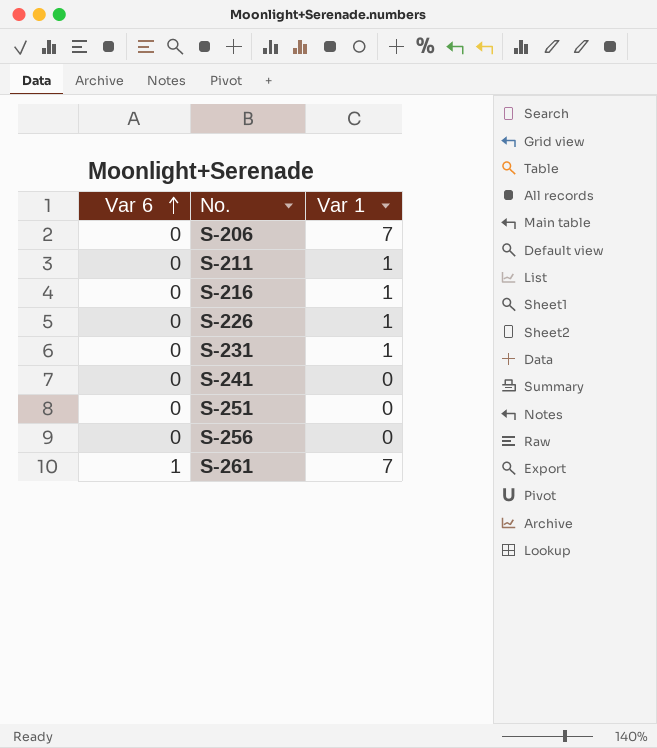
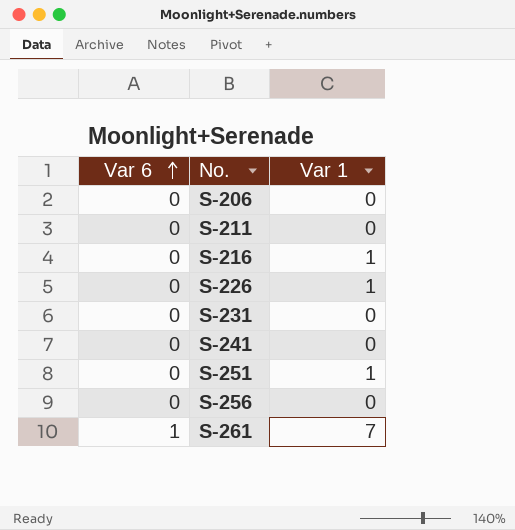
S-206 | Var 1: 7 -> 0
S-211 | Var 1: 1 -> 0
S-231 | Var 1: 1 -> 0
S-251 | Var 1: 0 -> 1

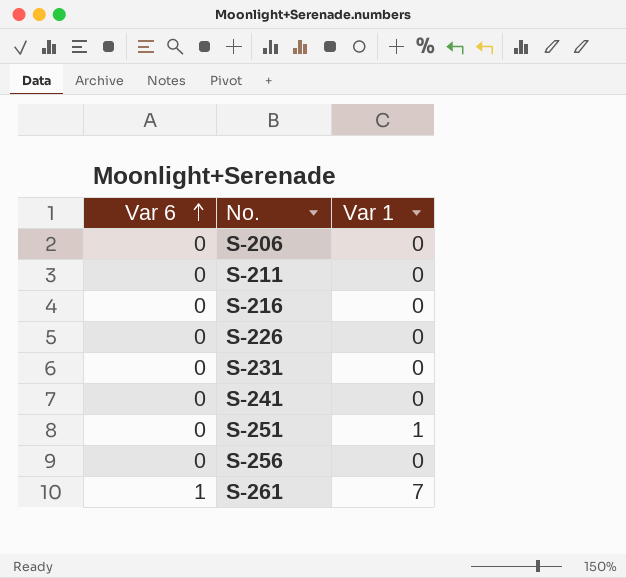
S-216 | Var 1: 1 -> 0
S-226 | Var 1: 1 -> 0

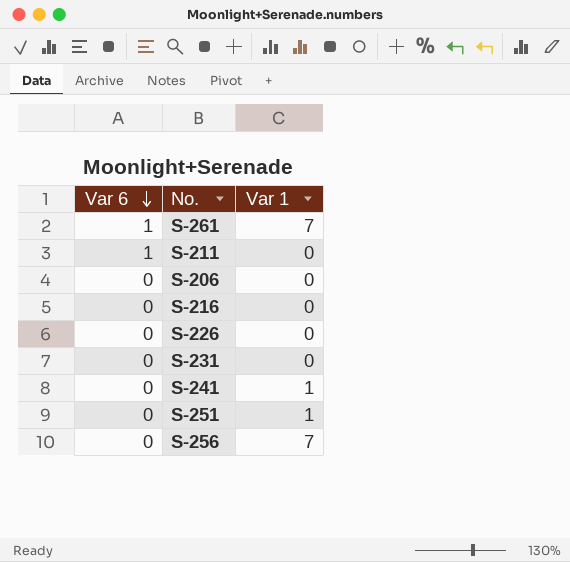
row order: Var 6 ascending -> Var 6 descending
S-211 | Var 6: 0 -> 1
S-241 | Var 1: 0 -> 1
S-256 | Var 1: 0 -> 7

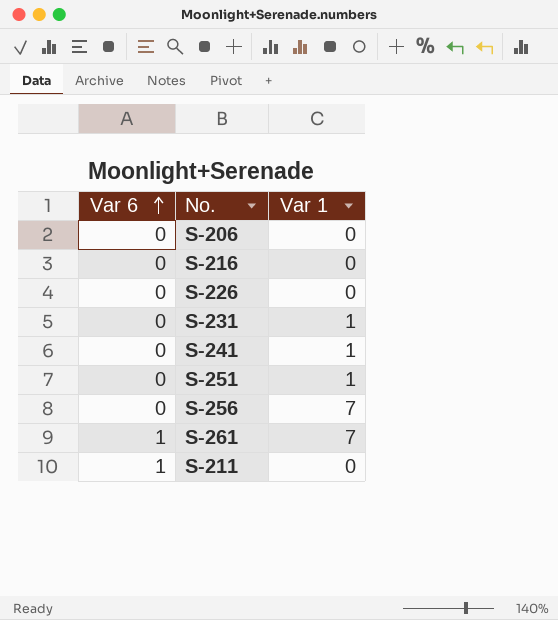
row order: Var 6 descending -> Var 6 ascending
S-231 | Var 1: 0 -> 1

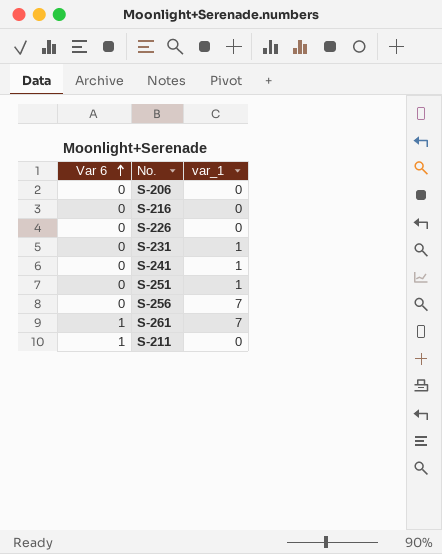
column name: Var 1 -> var_1

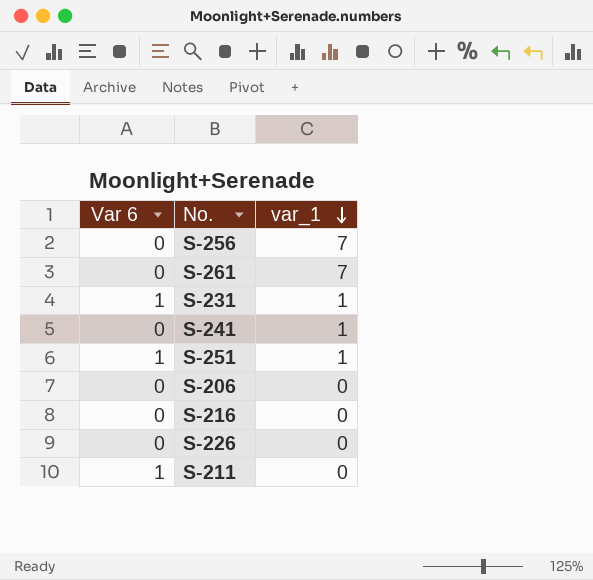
row order: Var 6 ascending -> var_1 descending
S-261 | Var 6: 1 -> 0
S-231 | Var 6: 0 -> 1
S-251 | Var 6: 0 -> 1

